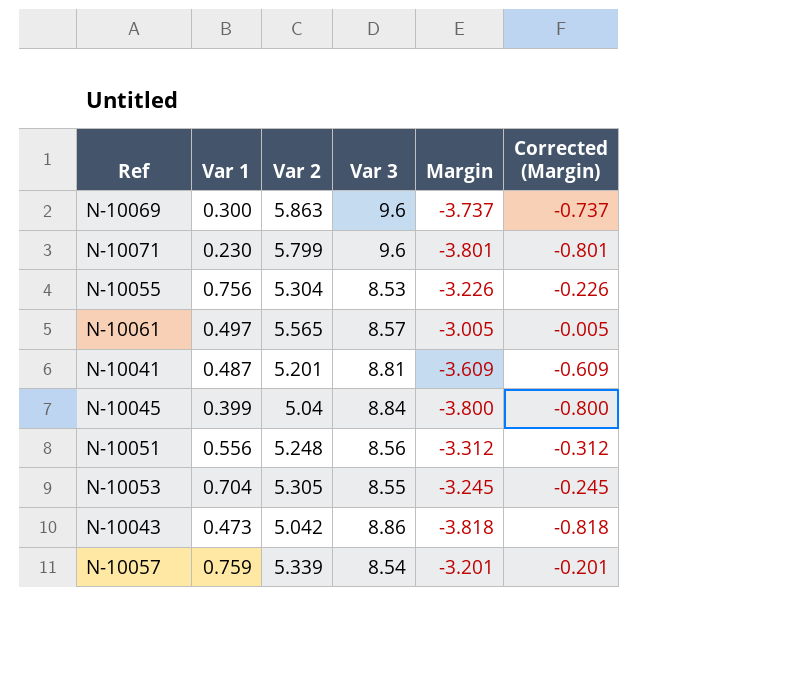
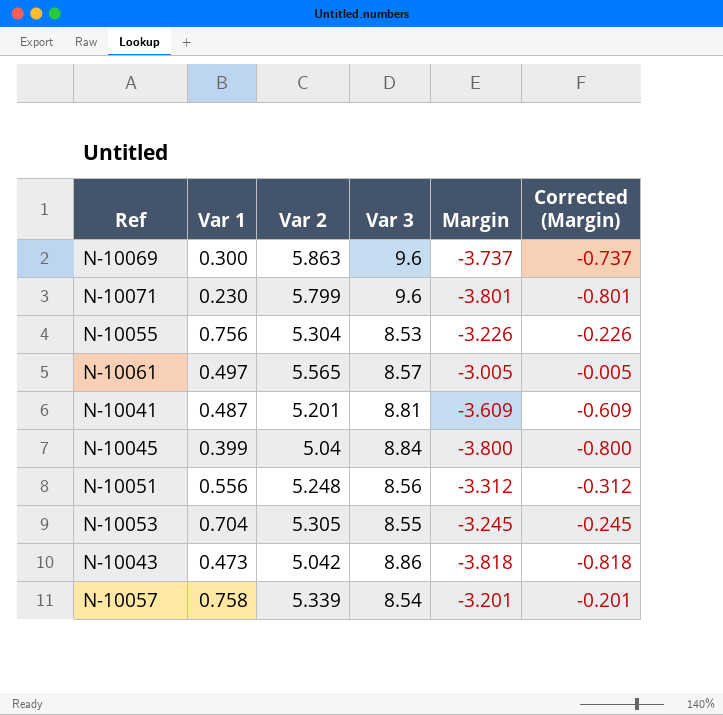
N-10057 | Var 1: 0.759 -> 0.758

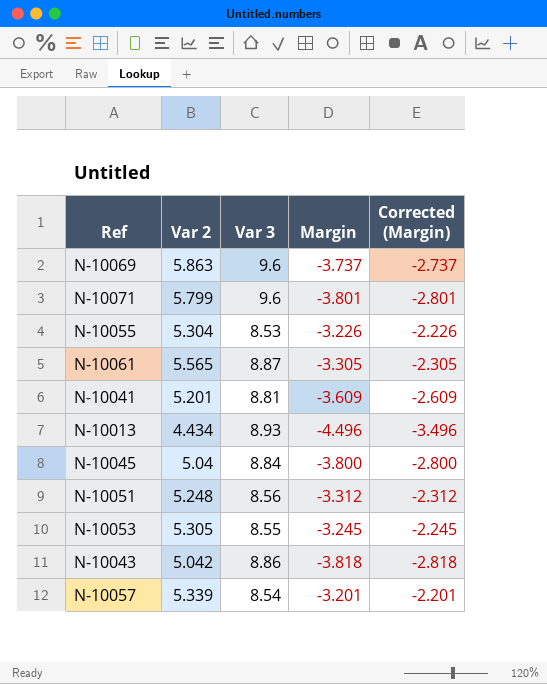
column Var 1 | position: 2 -> none
column Corrected (Margin) | formula: [Margin] + 3 -> [Margin] + 1
N-10061 | Var 3: 8.57 -> 8.87
N-10061 | Margin: -3.005 -> -3.305
row N-10013: none -> 4.434 | 8.93 | -4.496 | -3.496

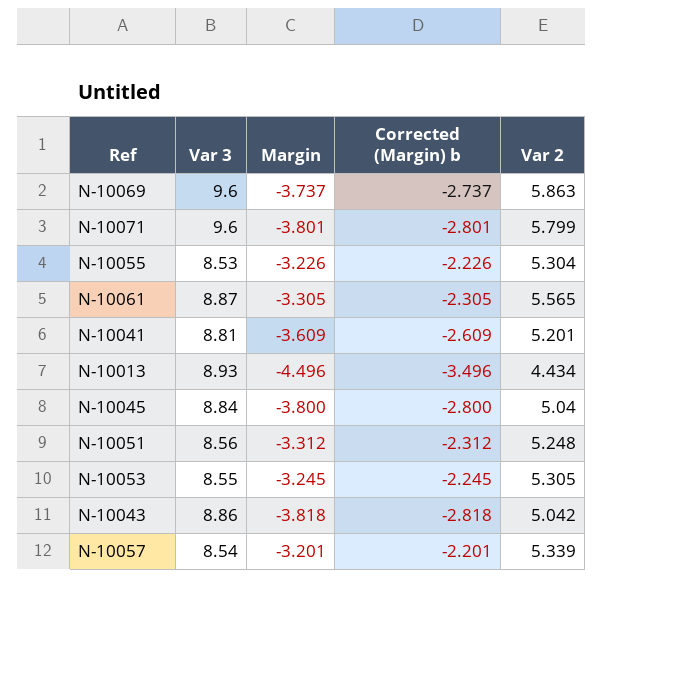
column name: Corrected (Margin) -> Corrected (Margin) b
column Var 2 | position: 2 -> 5

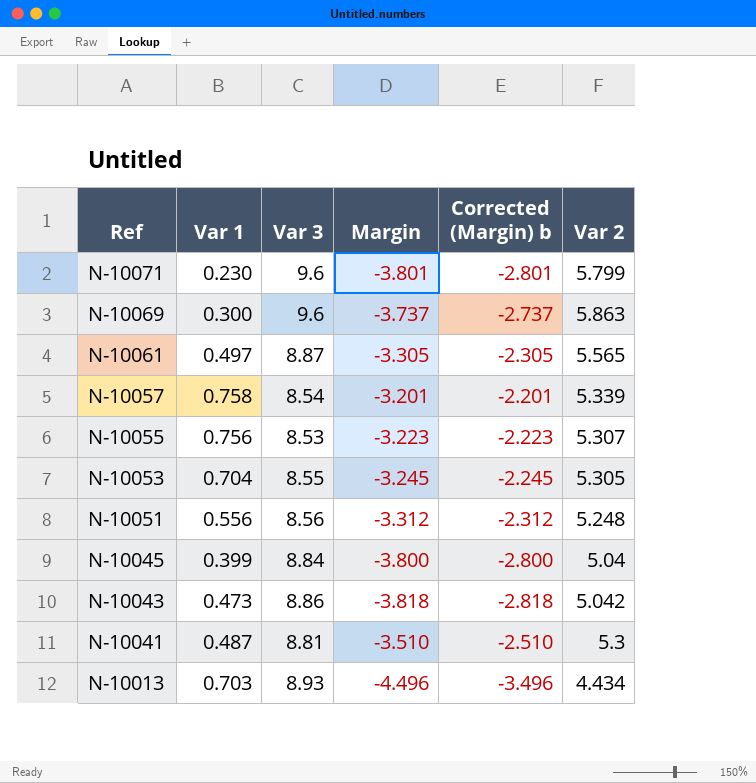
row order: none -> Ref descending
column Var 1 | position: none -> 2
N-10055 | Margin: -3.226 -> -3.223
N-10055 | Corrected (Margin) b: -2.226 -> -2.223
N-10055 | Var 2: 5.304 -> 5.307
N-10041 | Margin: -3.609 -> -3.510
N-10041 | Corrected (Margin) b: -2.609 -> -2.510
N-10041 | Var 2: 5.201 -> 5.3

